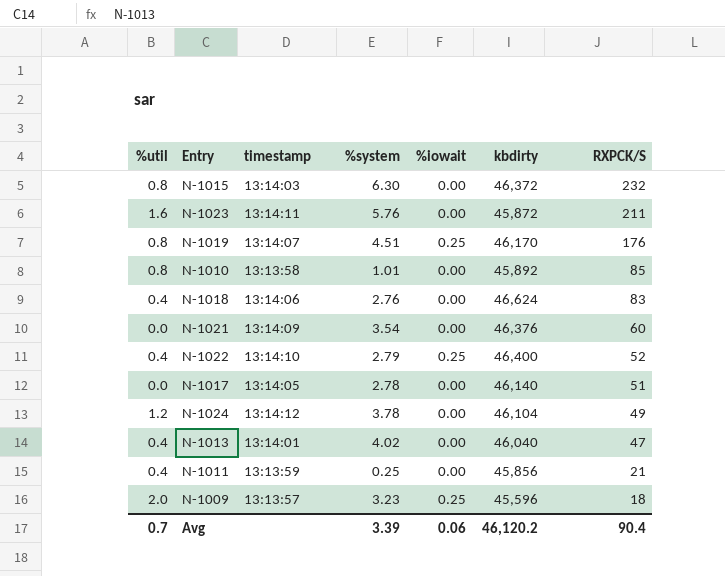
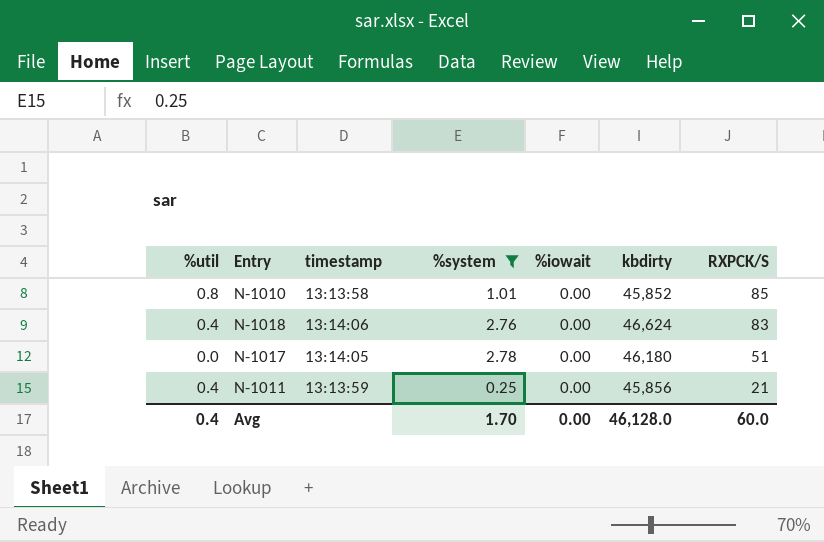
filter: none -> %system <= 2.78
N-1010 | kbdirty: 45,892 -> 45,852
N-1017 | kbdirty: 46,140 -> 46,180
Avg | %util: 0.7 -> 0.4
Avg | %system: 3.39 -> 1.70
Avg | %iowait: 0.06 -> 0.00
Avg | kbdirty: 46,120.2 -> 46,128.0
Avg | RXPCK/S: 90.4 -> 60.0

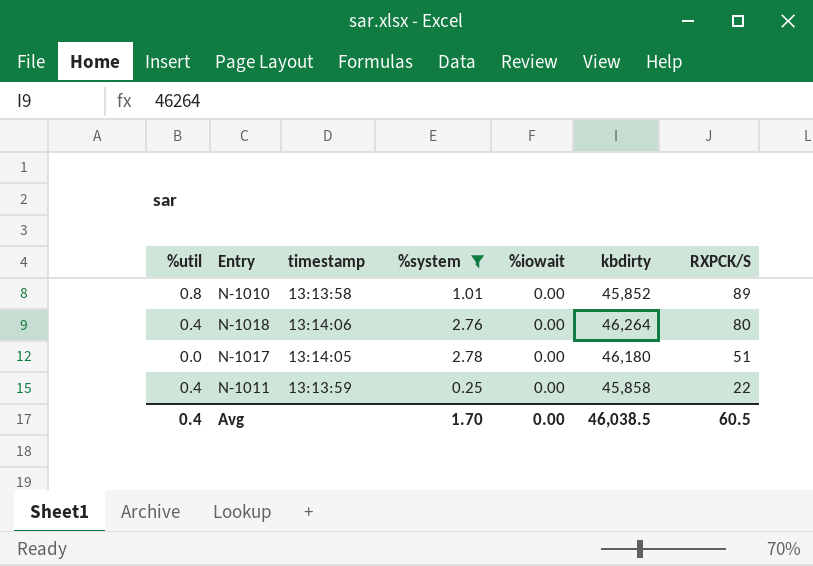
N-1010 | RXPCK/S: 85 -> 89
N-1018 | kbdirty: 46,624 -> 46,264
N-1018 | RXPCK/S: 83 -> 80
N-1011 | kbdirty: 45,856 -> 45,858
N-1011 | RXPCK/S: 21 -> 22
Avg | kbdirty: 46,128.0 -> 46,038.5
Avg | RXPCK/S: 60.0 -> 60.5

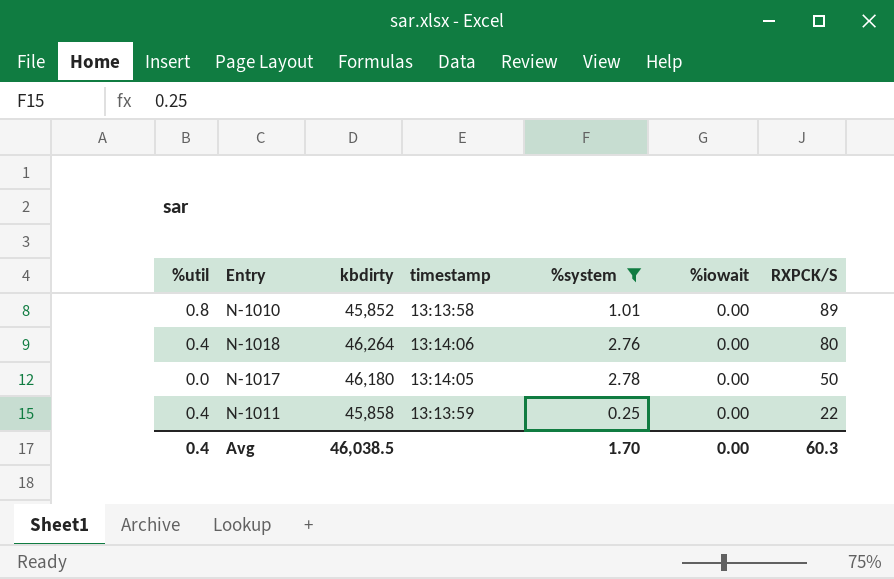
column kbdirty | position: 6 -> 3
N-1017 | RXPCK/S: 51 -> 50
Avg | RXPCK/S: 60.5 -> 60.3

